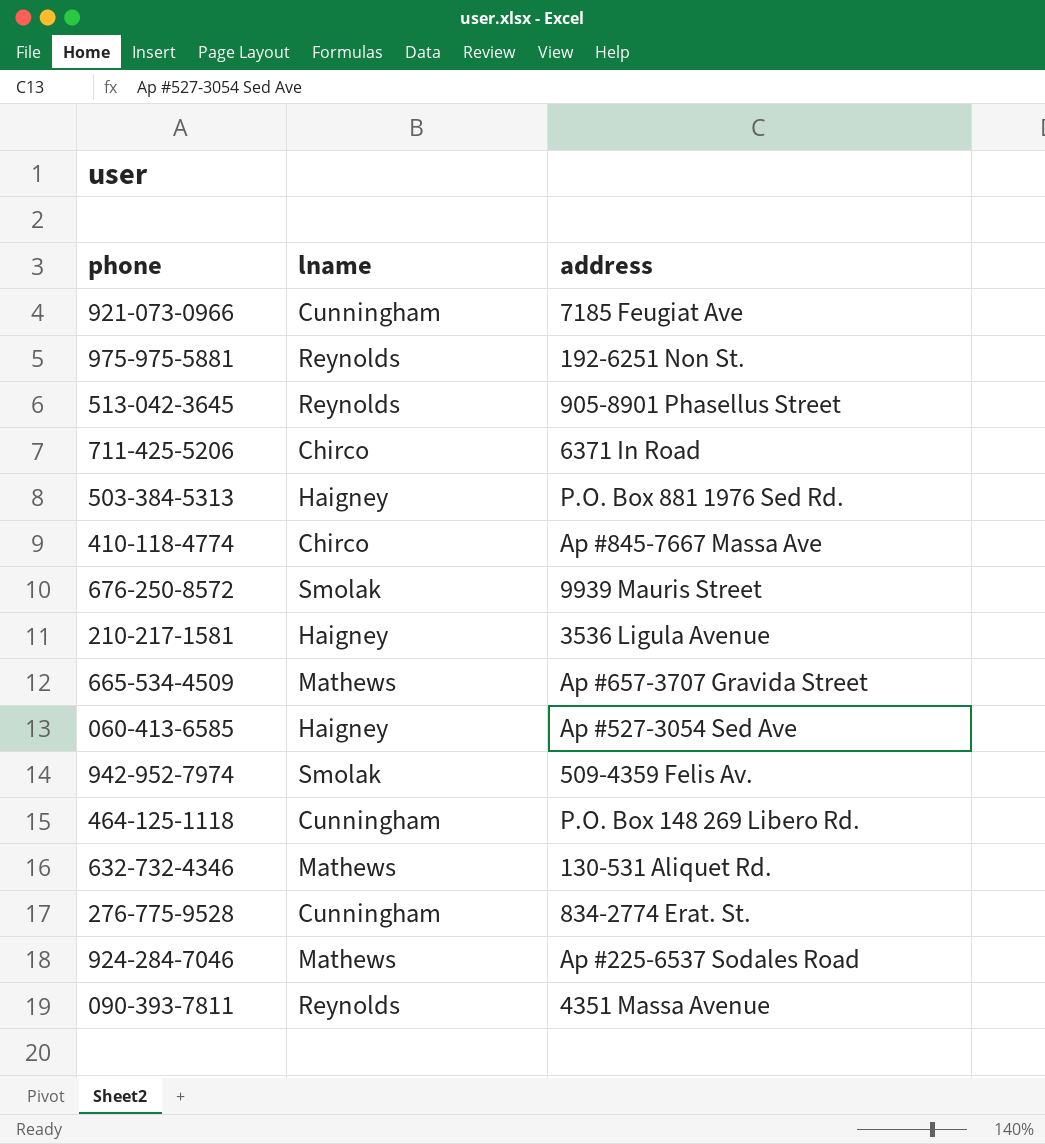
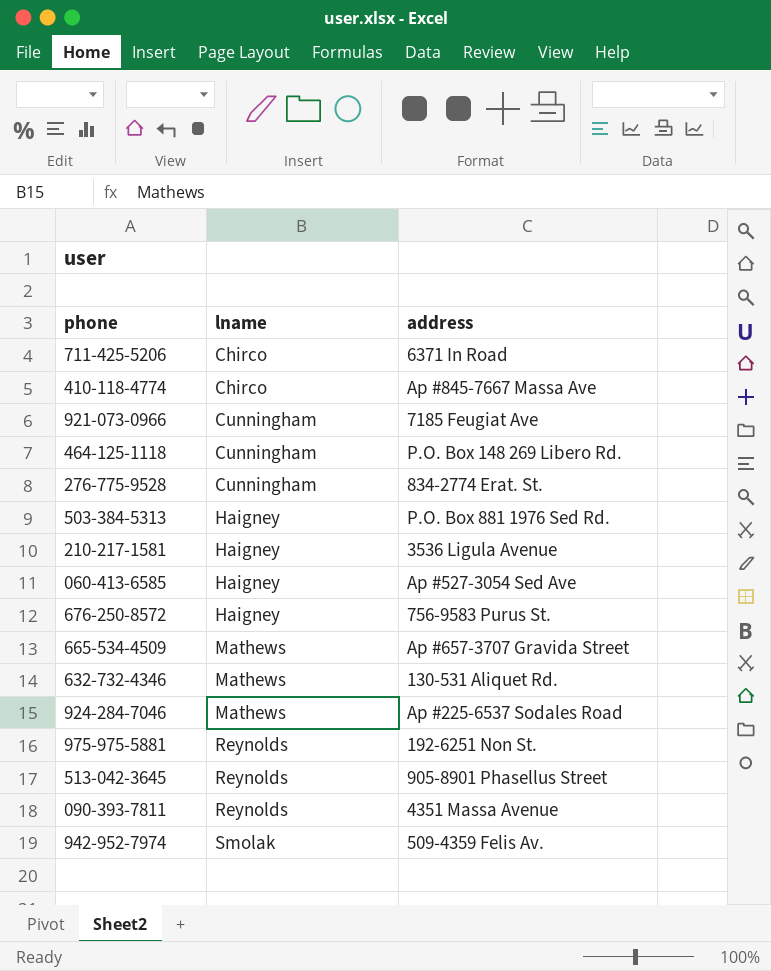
row order: none -> lname ascending
676-250-8572 | lname: Smolak -> Haigney
676-250-8572 | address: 9939 Mauris Street -> 756-9583 Purus St.

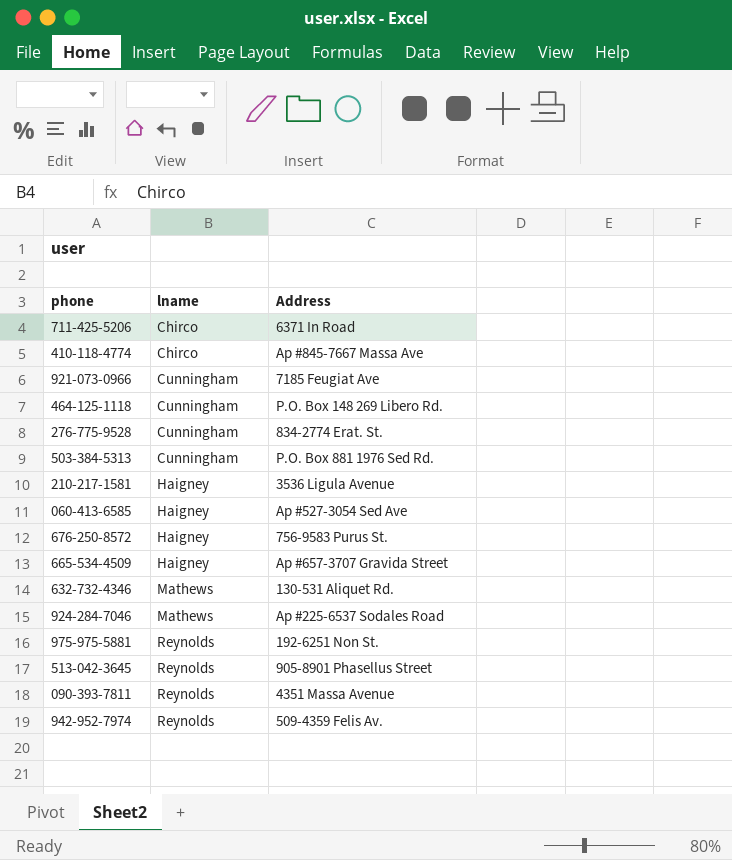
column name: address -> Address
503-384-5313 | lname: Haigney -> Cunningham
665-534-4509 | lname: Mathews -> Haigney
942-952-7974 | lname: Smolak -> Reynolds

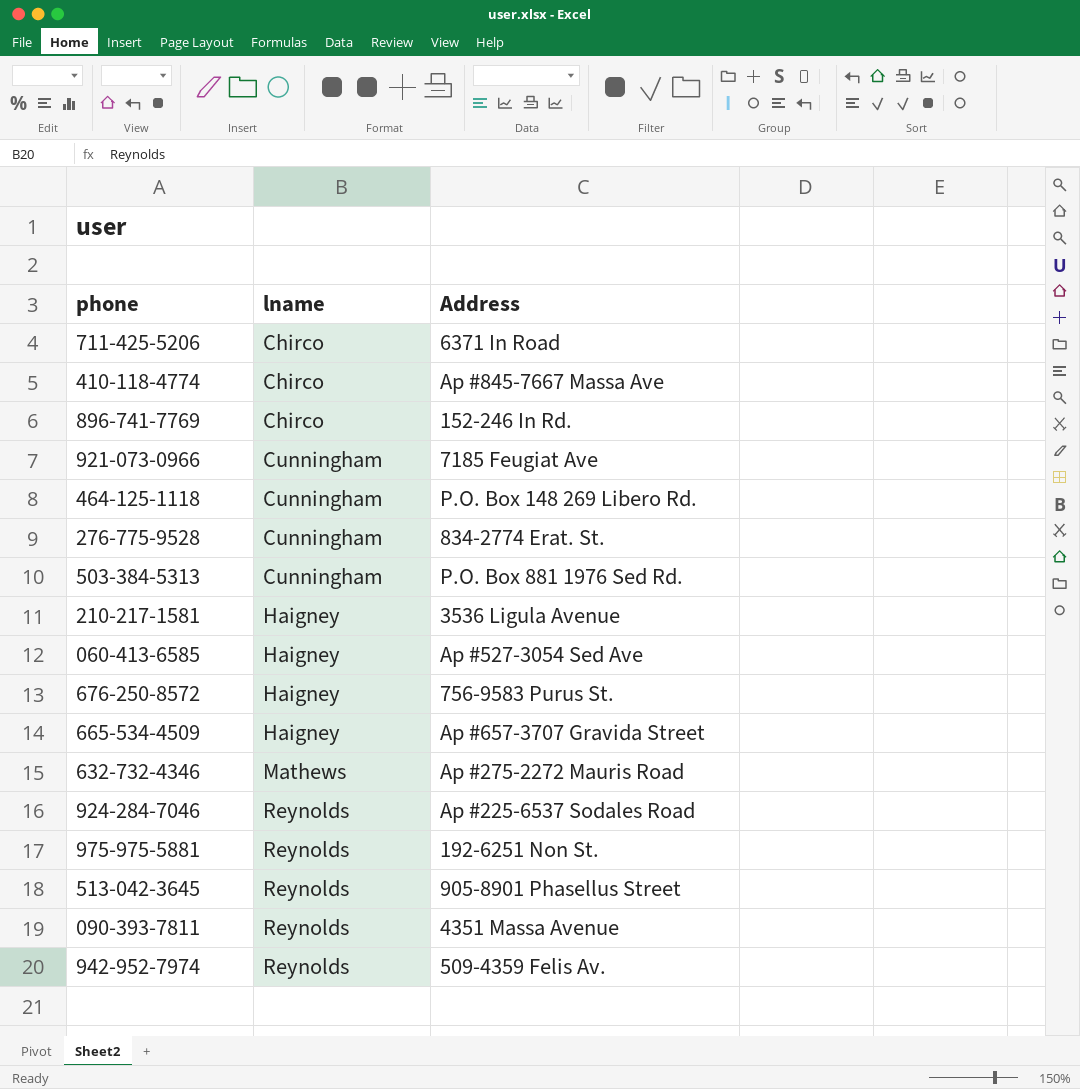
row 896-741-7769: none -> Chirco | 152-246 In Rd.
632-732-4346 | Address: 130-531 Aliquet Rd. -> Ap #275-2272 Mauris Road
924-284-7046 | lname: Mathews -> Reynolds

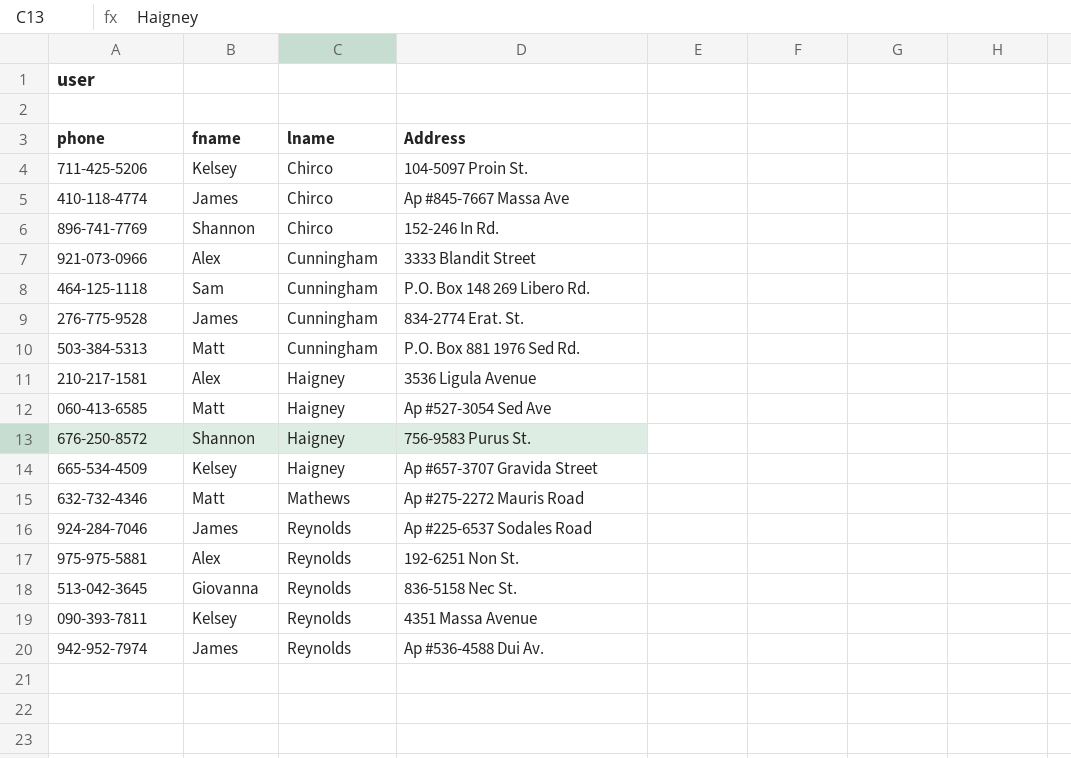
column fname | position: none -> 2
711-425-5206 | Address: 6371 In Road -> 104-5097 Proin St.
921-073-0966 | Address: 7185 Feugiat Ave -> 3333 Blandit Street
513-042-3645 | Address: 905-8901 Phasellus Street -> 836-5158 Nec St.
942-952-7974 | Address: 509-4359 Felis Av. -> Ap #536-4588 Dui Av.

